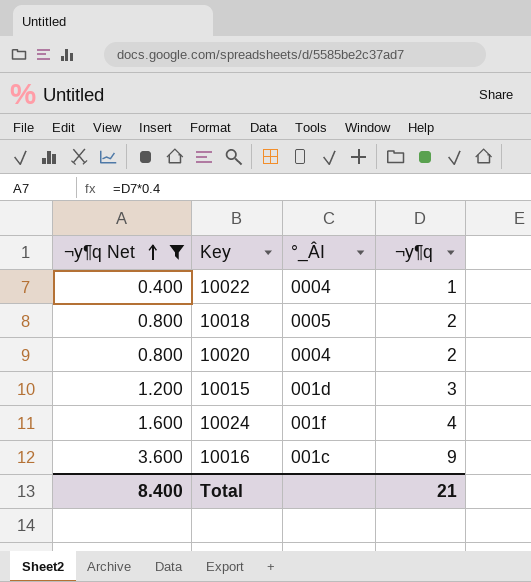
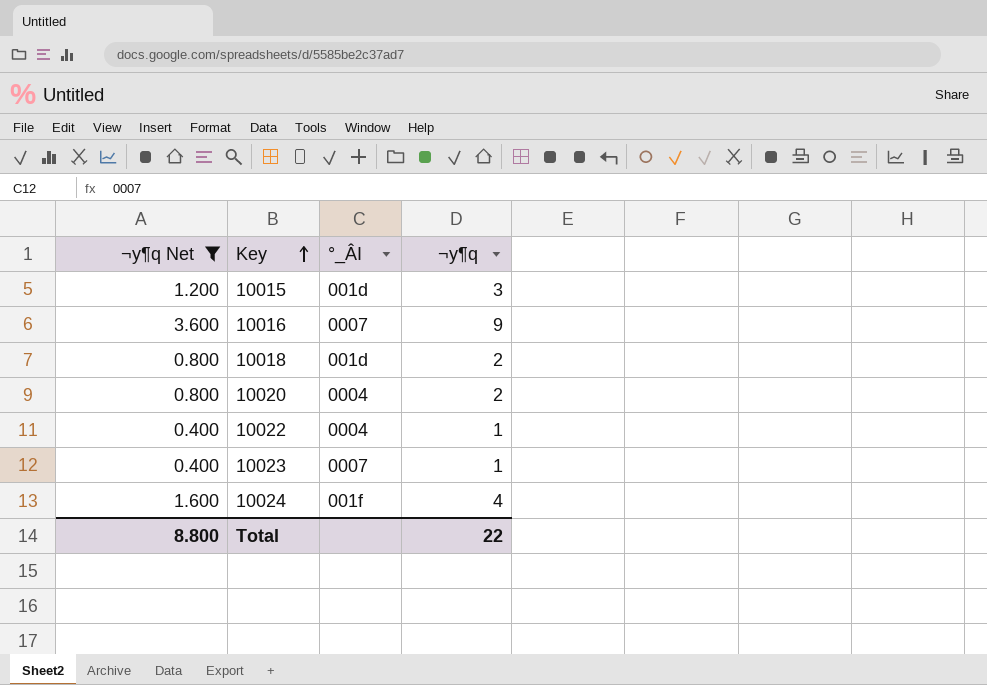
row order: ¬y¶q Net ascending -> Key ascending
10016 | °_ÂI: 001c -> 0007
10018 | °_ÂI: 0005 -> 001d
row 10023: none -> 0.400 | 0007 | 1
Total | ¬y¶q Net: 8.400 -> 8.800
Total | ¬y¶q: 21 -> 22

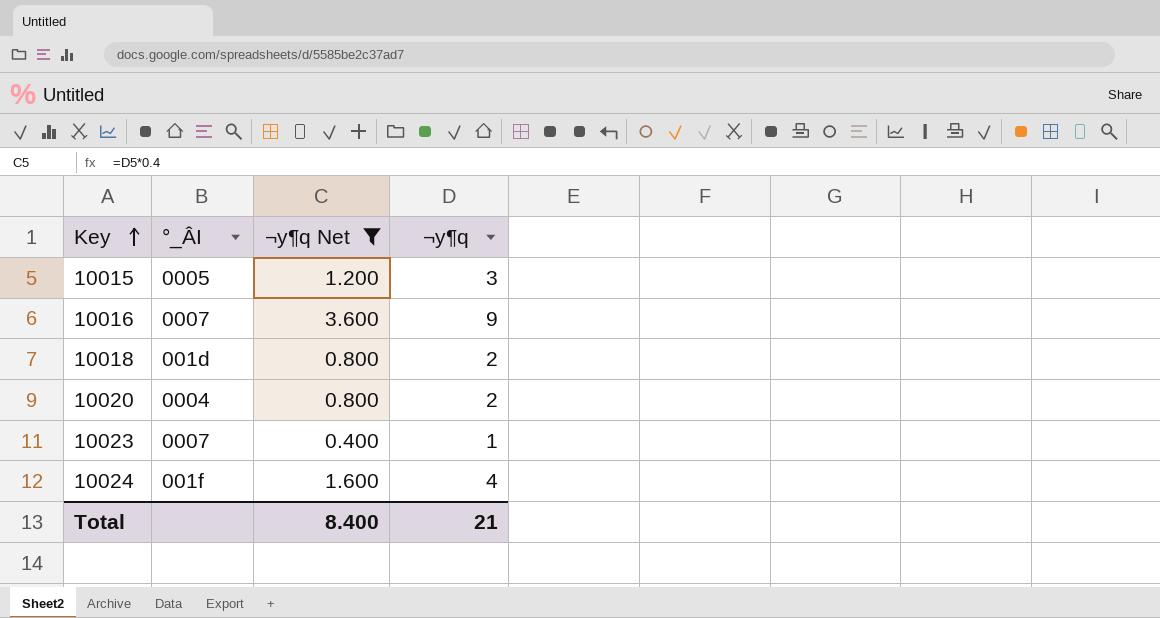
column ¬y¶q Net | position: 1 -> 3
row 10022: 0.400 | 0004 | 1 -> none
10015 | °_ÂI: 001d -> 0005
Total | ¬y¶q Net: 8.800 -> 8.400
Total | ¬y¶q: 22 -> 21

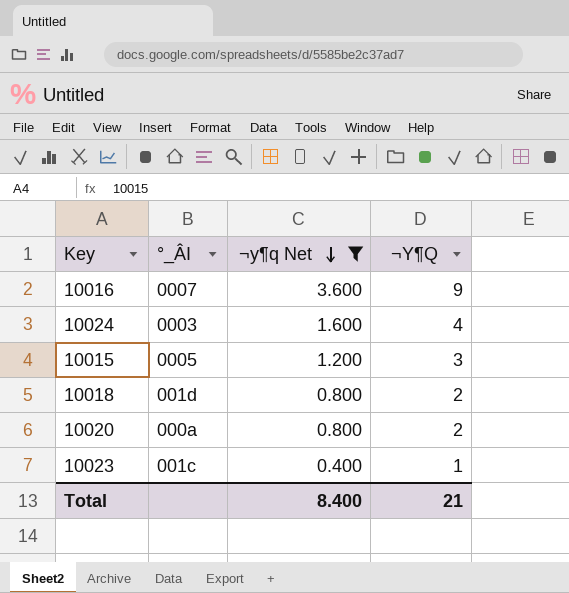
row order: Key ascending -> ¬y¶q Net descending
column name: ¬y¶q -> ¬Y¶Q
10024 | °_ÂI: 001f -> 0003
10020 | °_ÂI: 0004 -> 000a
10023 | °_ÂI: 0007 -> 001c

